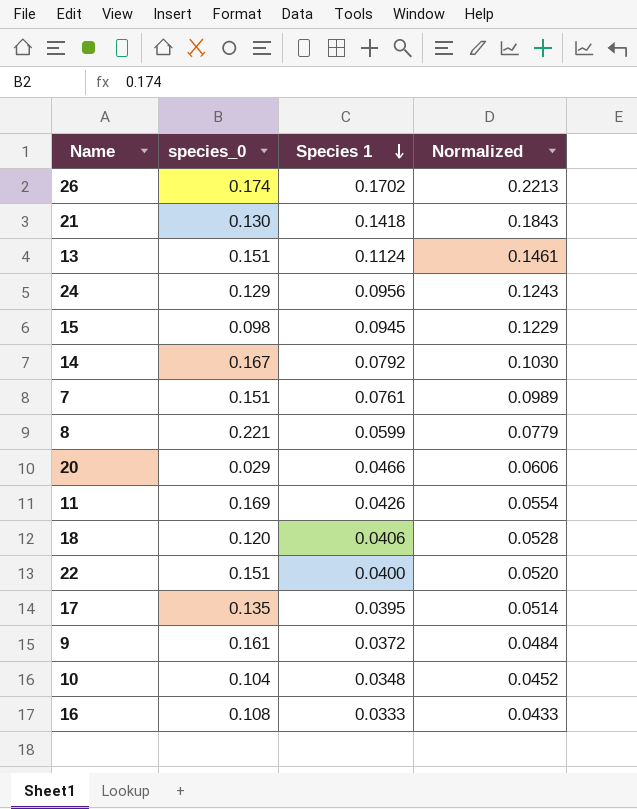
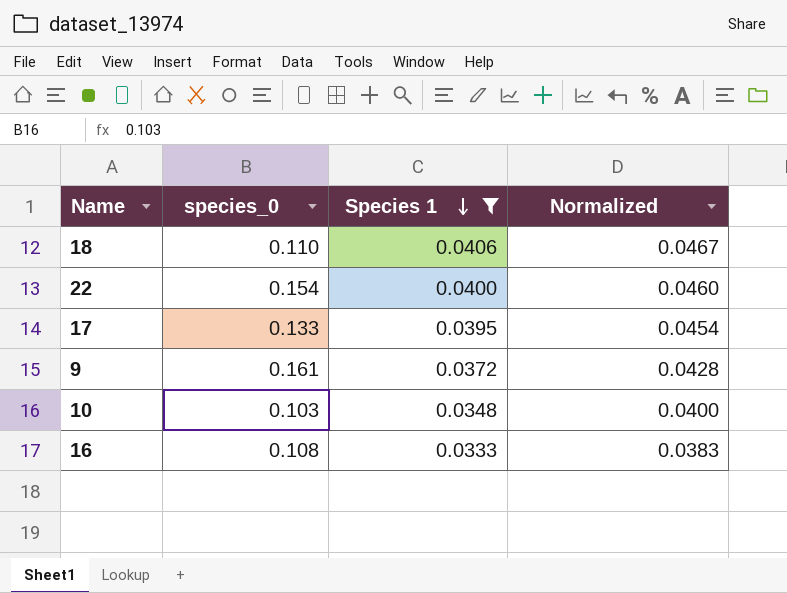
filter: none -> Species 1 <= 0.0406
column Normalized | formula: [Species 1] * 1.3 -> [Species 1] * 1.15
18 | species_0: 0.120 -> 0.110
22 | species_0: 0.151 -> 0.154
17 | species_0: 0.135 -> 0.133
10 | species_0: 0.104 -> 0.103

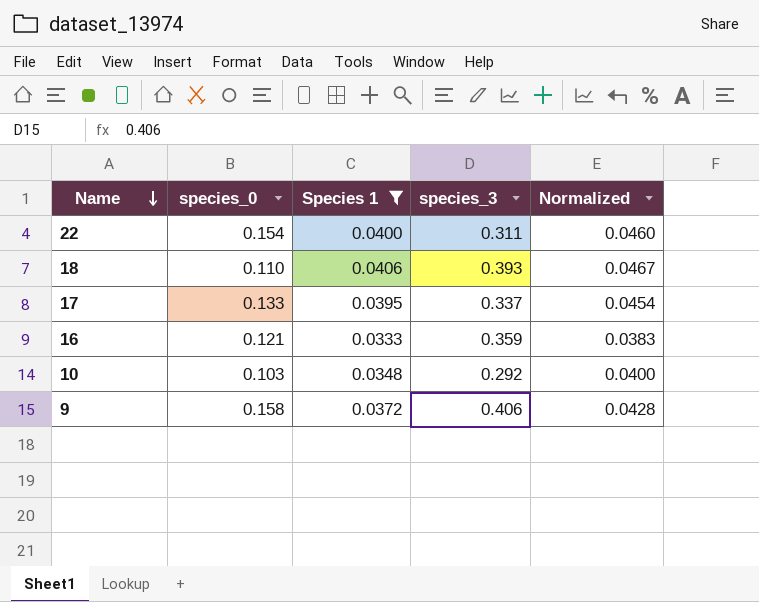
row order: Species 1 descending -> Name descending
column species_3 | position: none -> 4
16 | species_0: 0.108 -> 0.121
9 | species_0: 0.161 -> 0.158

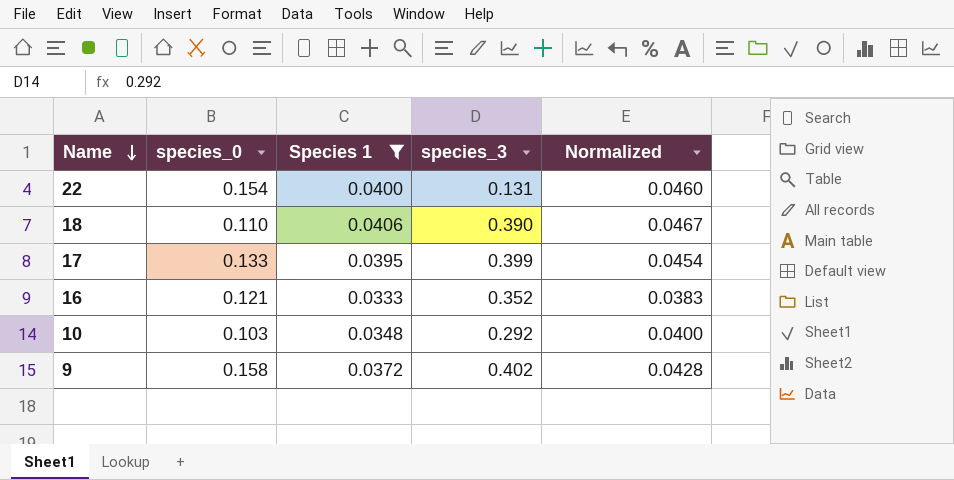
22 | species_3: 0.311 -> 0.131
18 | species_3: 0.393 -> 0.390
17 | species_3: 0.337 -> 0.399
16 | species_3: 0.359 -> 0.352
9 | species_3: 0.406 -> 0.402

